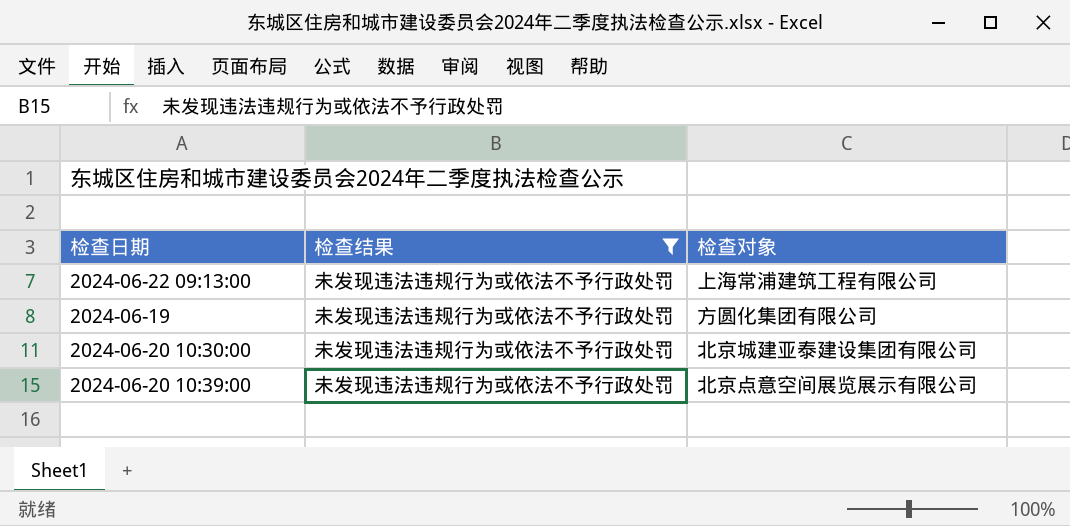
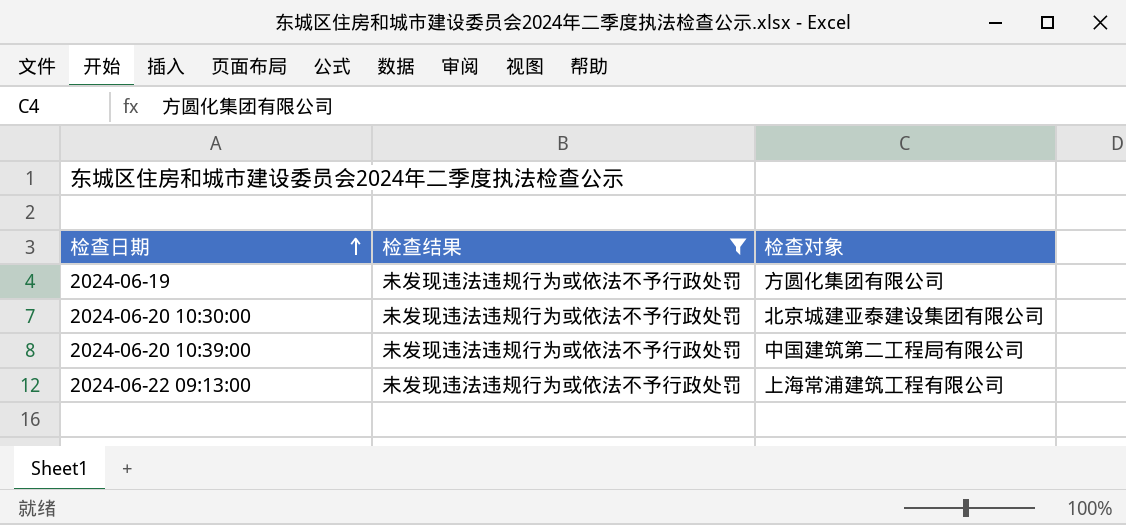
row order: none -> 检查日期 ascending
2024-06-20 10:39:00 | 检查对象: 北京点意空间展览展示有限公司 -> 中国建筑第二工程局有限公司

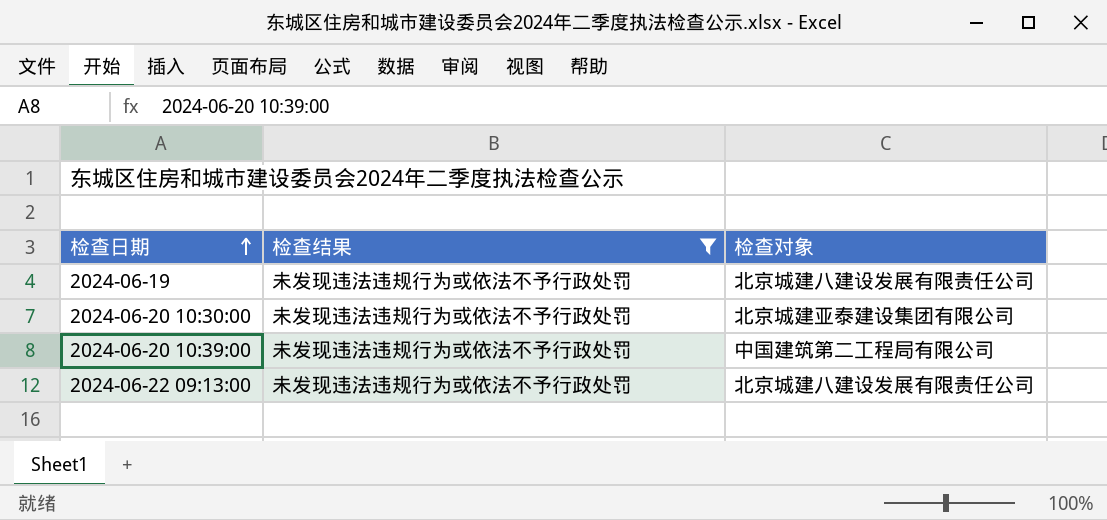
2024-06-19 | 检查对象: 方圆化集团有限公司 -> 北京城建八建设发展有限责任公司
2024-06-22 09:13:00 | 检查对象: 上海常浦建筑工程有限公司 -> 北京城建八建设发展有限责任公司

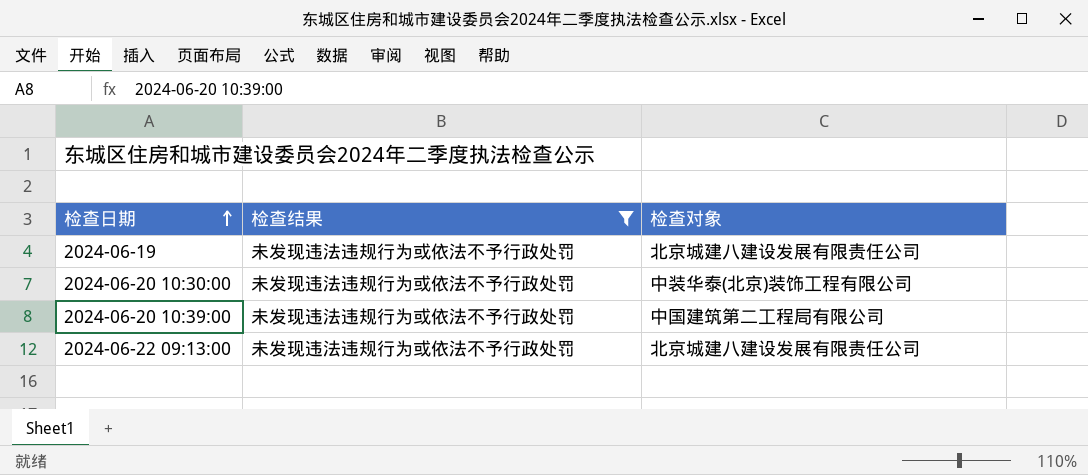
2024-06-20 10:30:00 | 检查对象: 北京城建亚泰建设集团有限公司 -> 中装华泰(北京)装饰工程有限公司

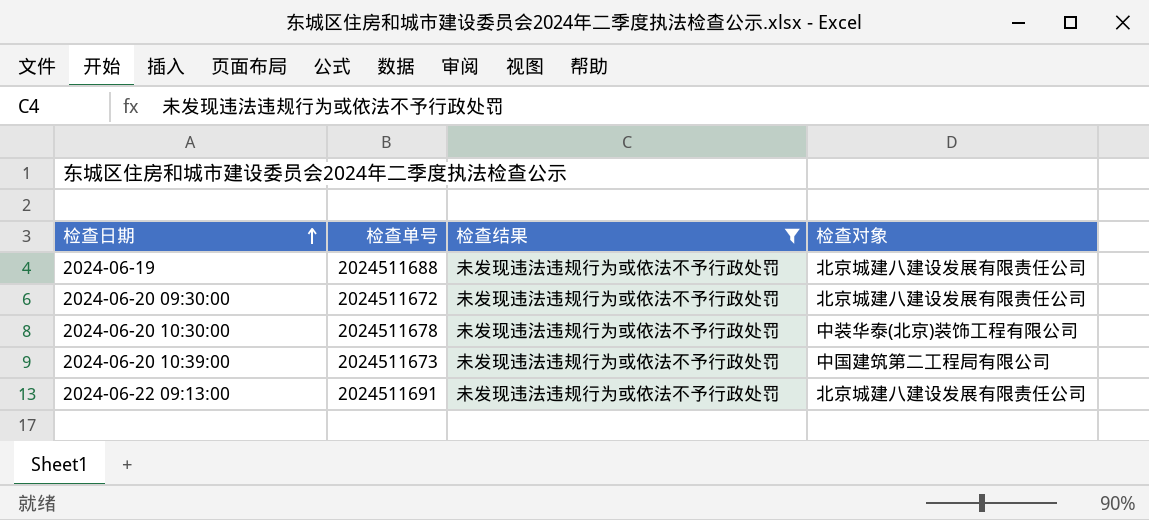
column 检查单号 | position: none -> 2
row 2024-06-20 09:30:00: none -> 2024511672 | 未发现违法违规行为或依法不予行政处罚 | 北京城建八建设发展有限责任公司

